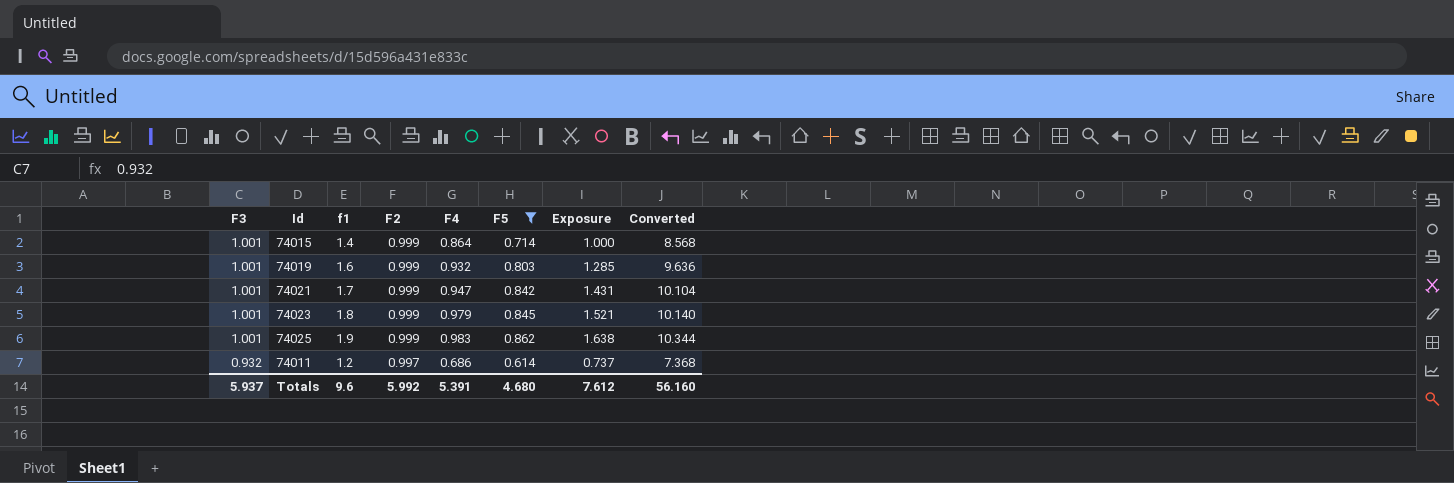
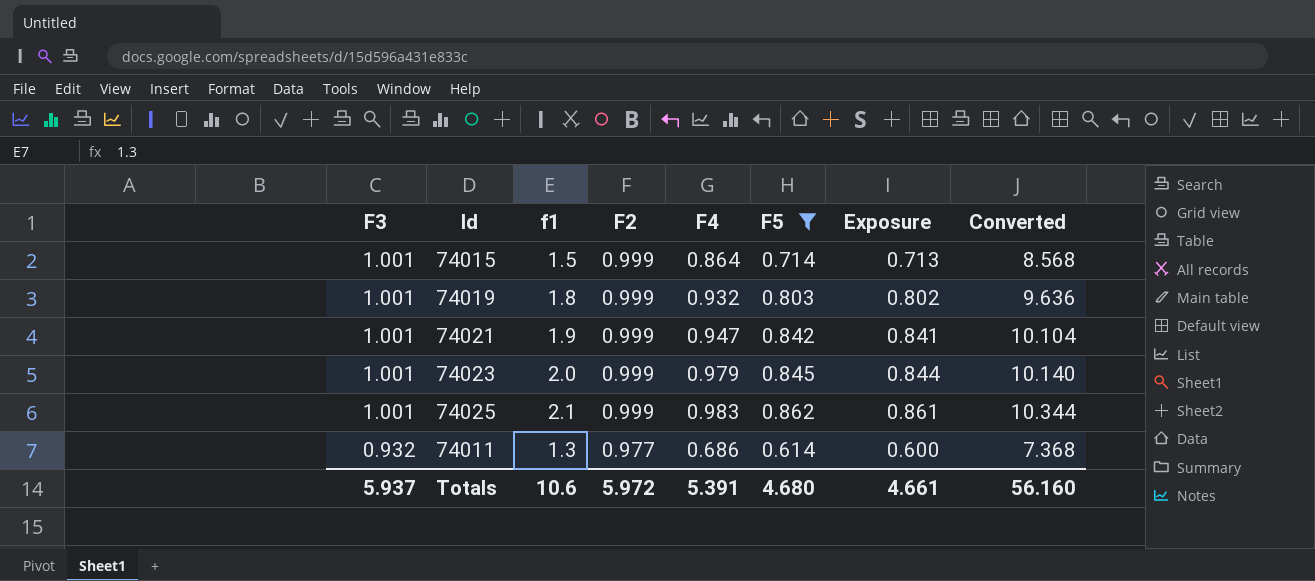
column Exposure | formula: [f1] * [F5] -> [F2] * [F5]
74015 | f1: 1.4 -> 1.5
74019 | f1: 1.6 -> 1.8
74021 | f1: 1.7 -> 1.9
74023 | f1: 1.8 -> 2.0
74025 | f1: 1.9 -> 2.1
74011 | f1: 1.2 -> 1.3
74011 | F2: 0.997 -> 0.977
Totals | f1: 9.6 -> 10.6
Totals | F2: 5.992 -> 5.972
Totals | Exposure: 7.612 -> 4.661

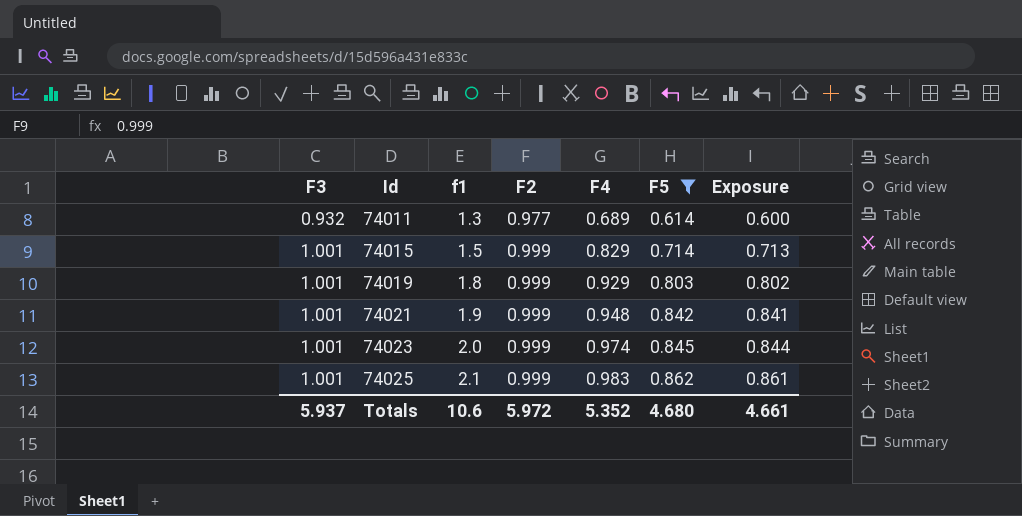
row order: F3 descending -> F3 ascending
column Converted | formula: [F5] * 12 -> none
74011 | F4: 0.686 -> 0.689
74015 | F4: 0.864 -> 0.829
74019 | F4: 0.932 -> 0.929
74021 | F4: 0.947 -> 0.948
74023 | F4: 0.979 -> 0.974
Totals | F4: 5.391 -> 5.352

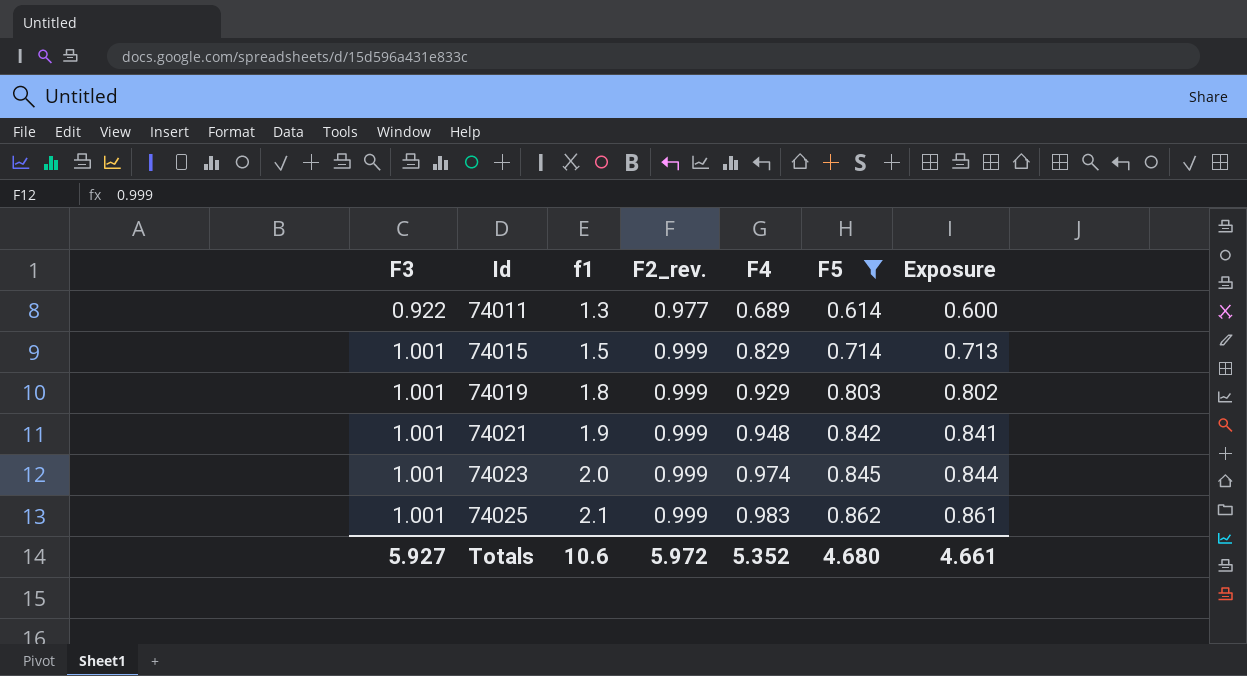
column name: F2 -> F2_rev.
74011 | F3: 0.932 -> 0.922
Totals | F3: 5.937 -> 5.927

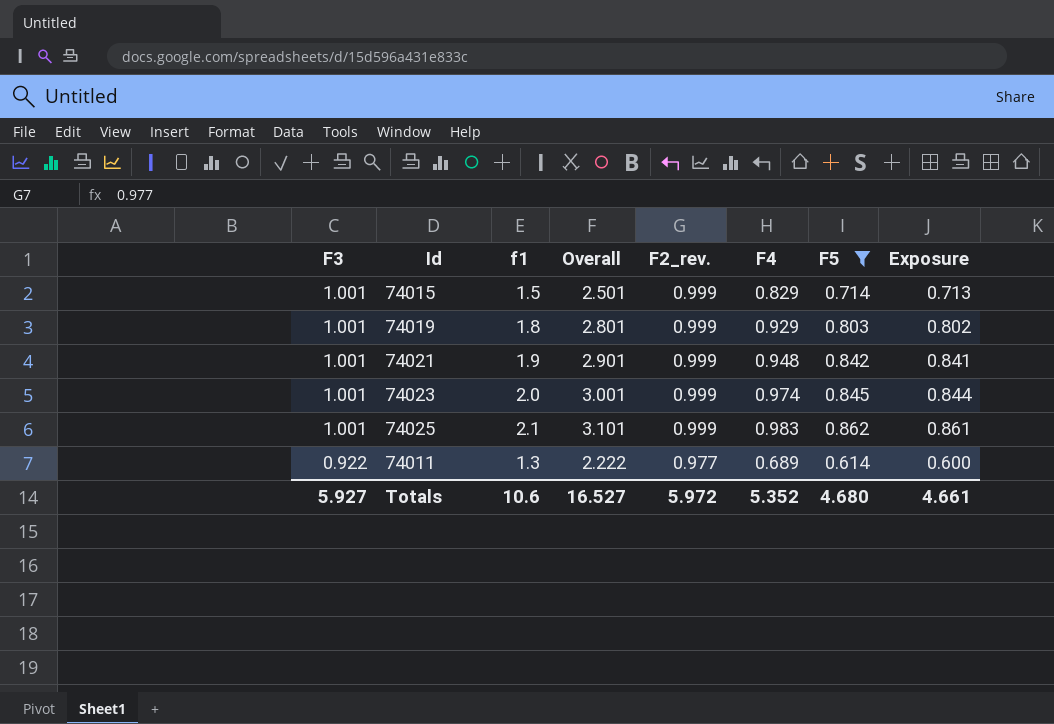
row order: F3 ascending -> F3 descending
column Overall | formula: none -> [F3] + [f1]

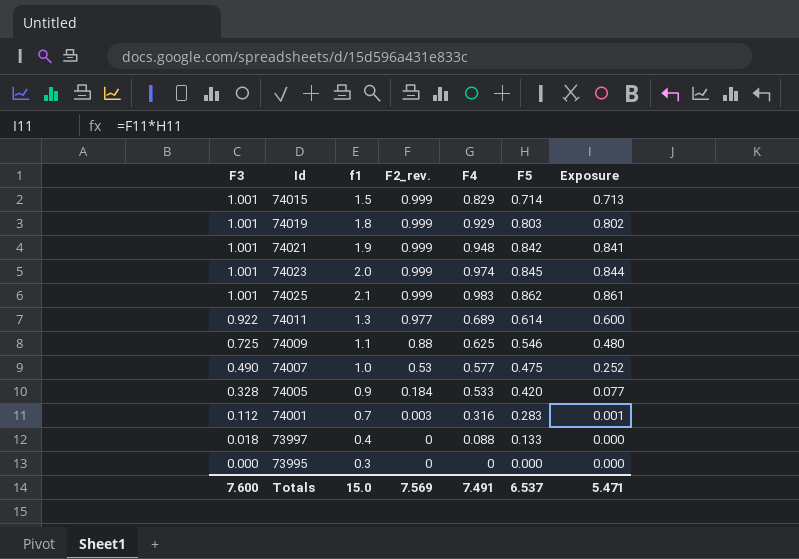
filter: F5 >= 0.614 -> none
column Overall | formula: [F3] + [f1] -> none
Totals | F3: 5.927 -> 7.600
Totals | f1: 10.6 -> 15.0
Totals | F2_rev.: 5.972 -> 7.569
Totals | F4: 5.352 -> 7.491
Totals | F5: 4.680 -> 6.537
Totals | Exposure: 4.661 -> 5.471

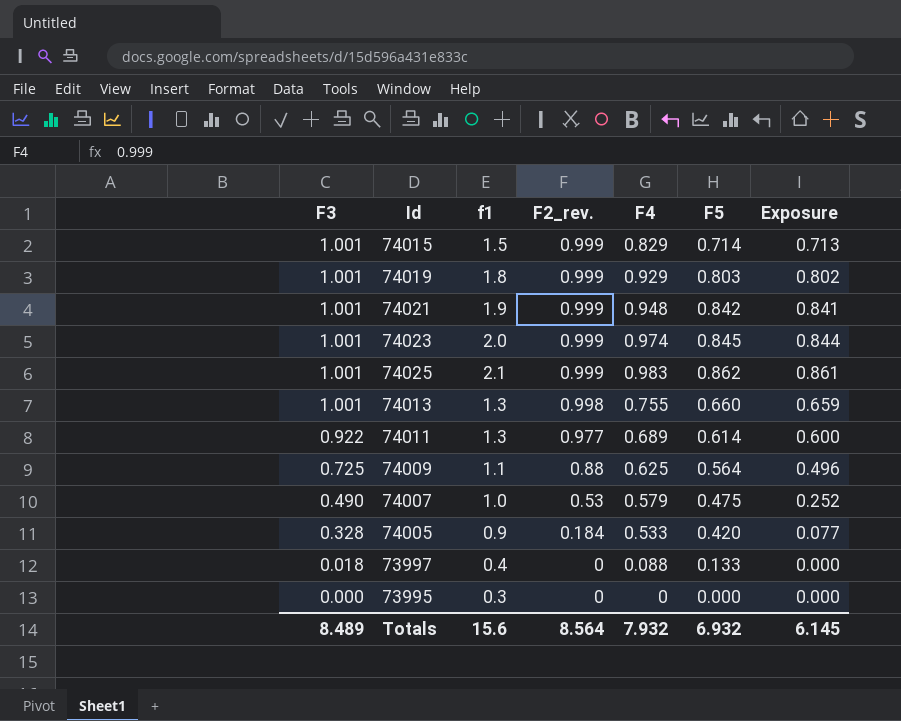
row 74001: 0.112 | 0.7 | 0.003 | 0.316 | 0.283 | 0.001 -> none
row 74013: none -> 1.001 | 1.3 | 0.998 | 0.755 | 0.660 | 0.659
74009 | F5: 0.546 -> 0.564
74009 | Exposure: 0.480 -> 0.496
74007 | F4: 0.577 -> 0.579
Totals | F3: 7.600 -> 8.489
Totals | f1: 15.0 -> 15.6
Totals | F2_rev.: 7.569 -> 8.564
Totals | F4: 7.491 -> 7.932
Totals | F5: 6.537 -> 6.932
Totals | Exposure: 5.471 -> 6.145

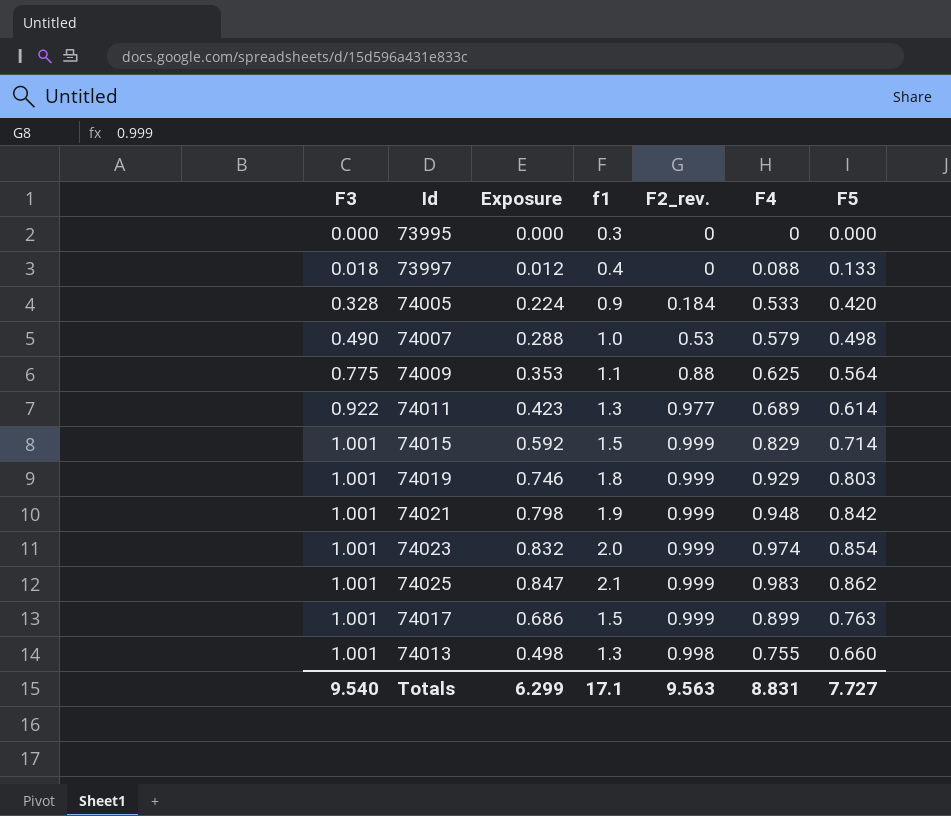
row order: F3 descending -> F3 ascending
column Exposure | formula: [F2_rev.] * [F5] -> [F4] * [F5]
column Exposure | position: 7 -> 3
74007 | F5: 0.475 -> 0.498
74009 | F3: 0.725 -> 0.775
74023 | F5: 0.845 -> 0.854
row 74017: none -> 1.001 | 0.686 | 1.5 | 0.999 | 0.899 | 0.763
Totals | F3: 8.489 -> 9.540
Totals | Exposure: 6.145 -> 6.299
Totals | f1: 15.6 -> 17.1
Totals | F2_rev.: 8.564 -> 9.563
Totals | F4: 7.932 -> 8.831
Totals | F5: 6.932 -> 7.727

